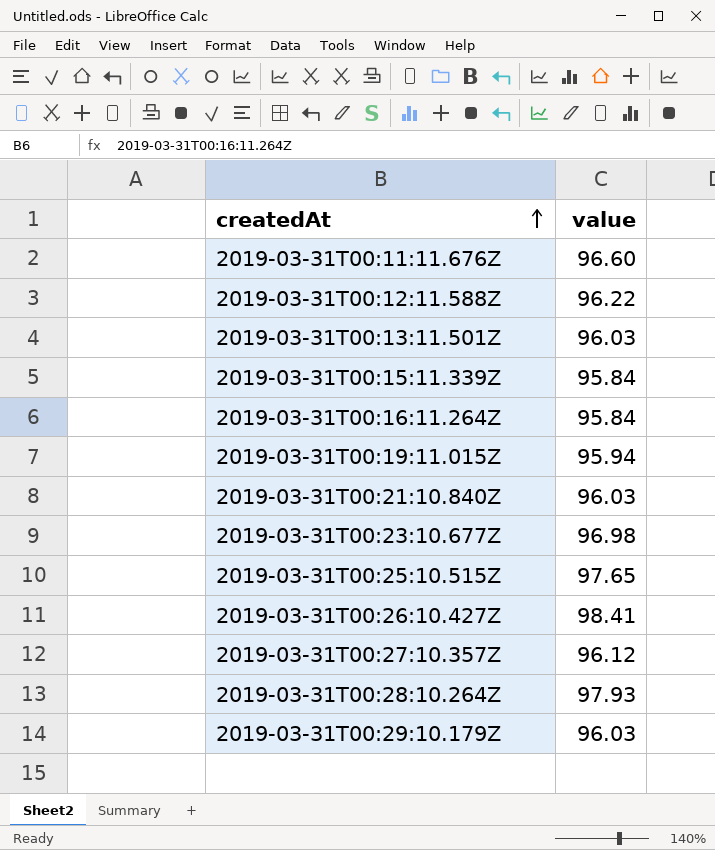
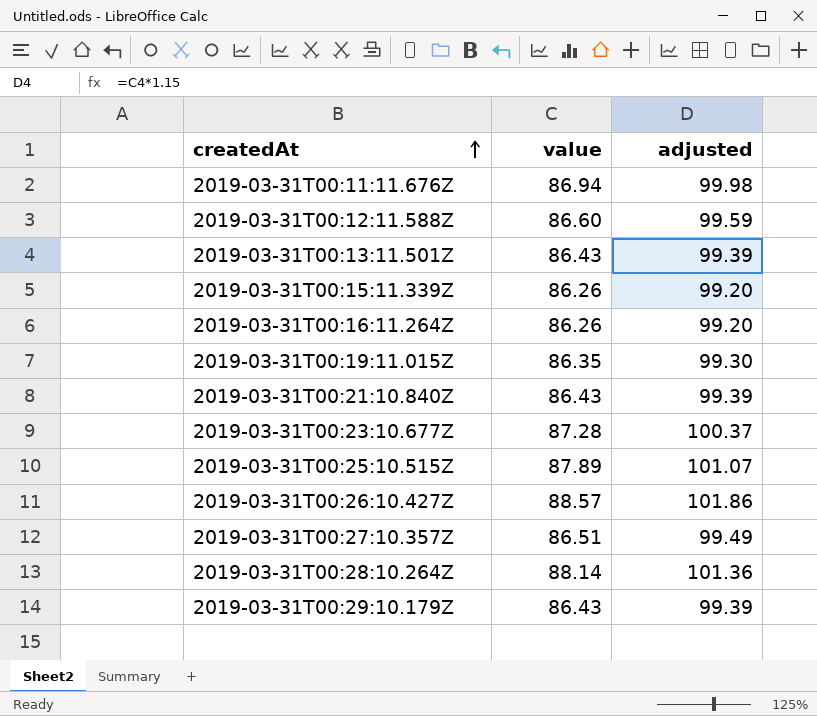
column adjusted | formula: none -> [value] * 1.15
2019-03-31T00:11:11.676Z | value: 96.60 -> 86.94
2019-03-31T00:12:11.588Z | value: 96.22 -> 86.60
2019-03-31T00:13:11.501Z | value: 96.03 -> 86.43
2019-03-31T00:15:11.339Z | value: 95.84 -> 86.26
2019-03-31T00:16:11.264Z | value: 95.84 -> 86.26
2019-03-31T00:19:11.015Z | value: 95.94 -> 86.35
2019-03-31T00:21:10.840Z | value: 96.03 -> 86.43
2019-03-31T00:23:10.677Z | value: 96.98 -> 87.28
2019-03-31T00:25:10.515Z | value: 97.65 -> 87.89
2019-03-31T00:26:10.427Z | value: 98.41 -> 88.57
2019-03-31T00:27:10.357Z | value: 96.12 -> 86.51
2019-03-31T00:28:10.264Z | value: 97.93 -> 88.14
2019-03-31T00:29:10.179Z | value: 96.03 -> 86.43

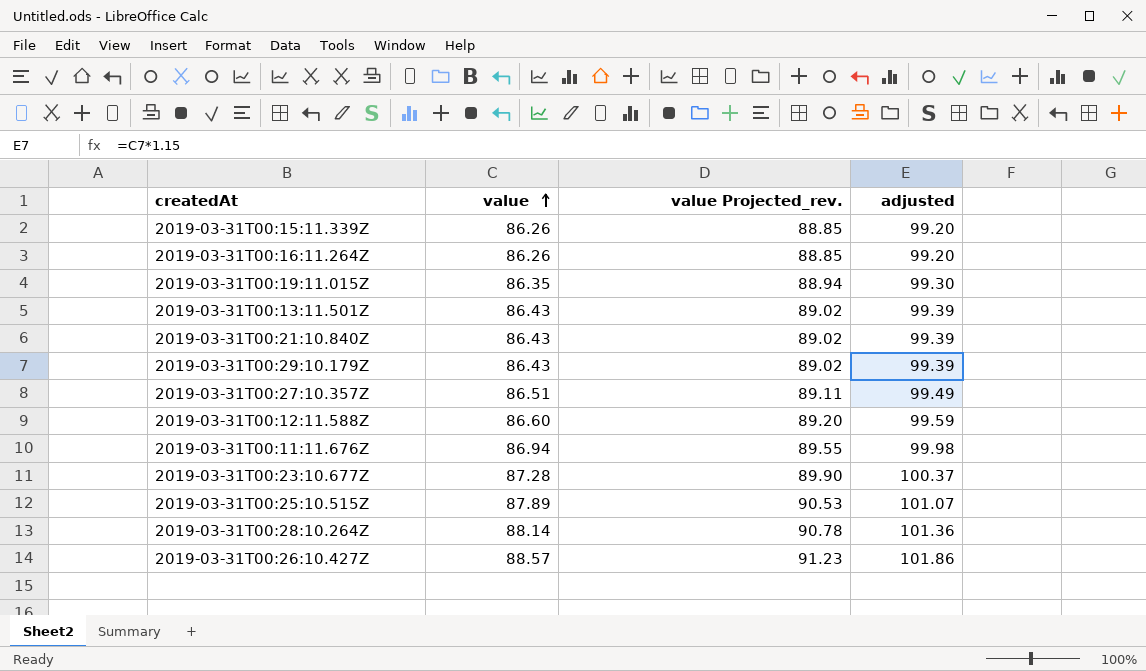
row order: createdAt ascending -> value ascending
column value Projected_rev. | formula: none -> [value] * 1.03

